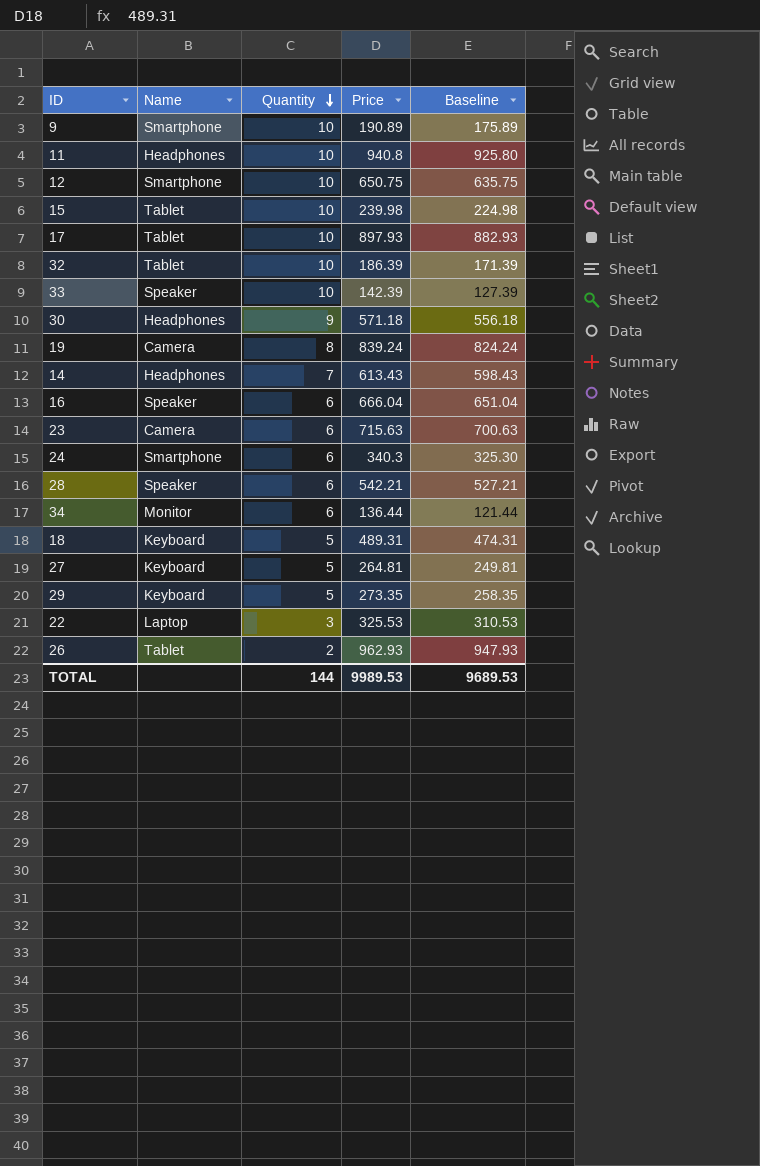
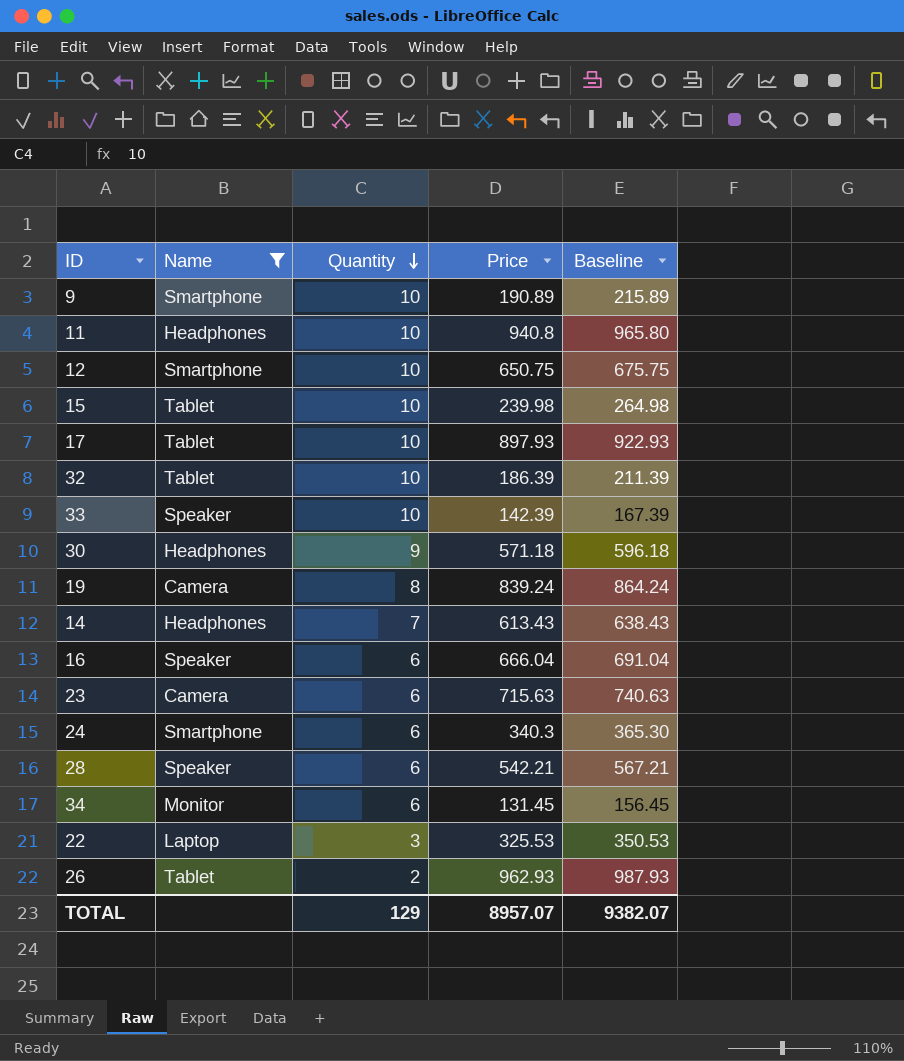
filter: none -> Name != Keyboard
column Baseline | formula: [Price] - 15 -> [Price] + 25
34 | Price: 136.44 -> 131.45
TOTAL | Quantity: 144 -> 129
TOTAL | Price: 9989.53 -> 8957.07
TOTAL | Baseline: 9689.53 -> 9382.07

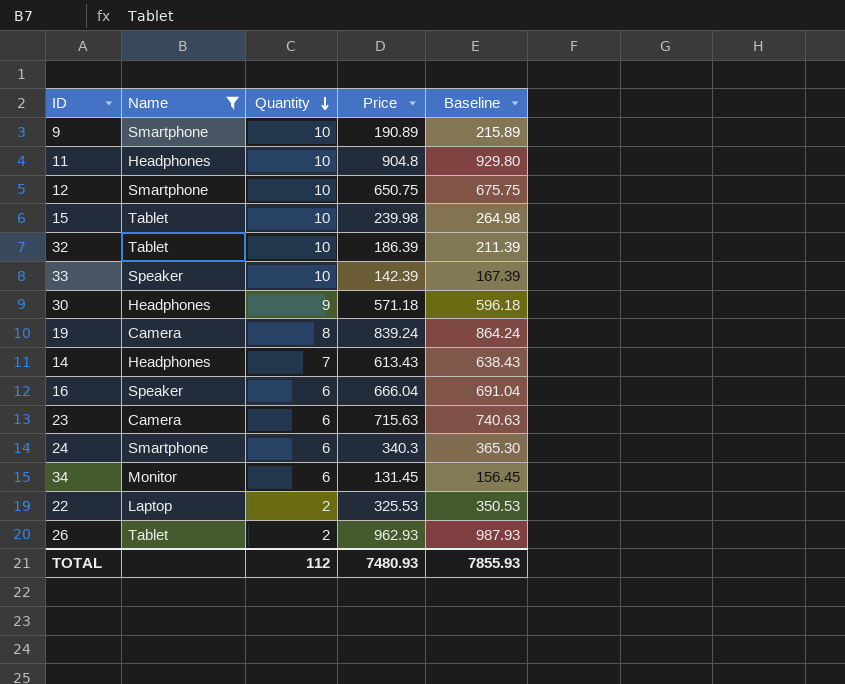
row 17: Tablet | 10 | 897.93 | 922.93 -> none
row 28: Speaker | 6 | 542.21 | 567.21 -> none
11 | Price: 940.8 -> 904.8
11 | Baseline: 965.80 -> 929.80
22 | Quantity: 3 -> 2
TOTAL | Quantity: 129 -> 112
TOTAL | Price: 8957.07 -> 7480.93
TOTAL | Baseline: 9382.07 -> 7855.93

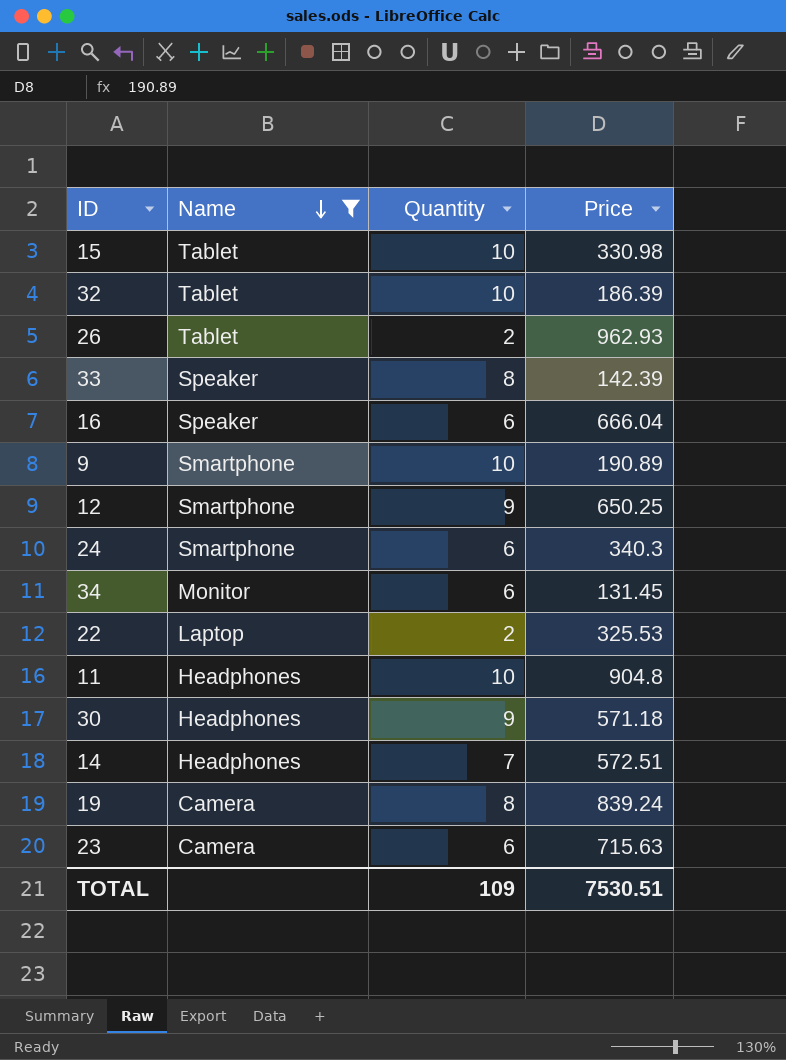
row order: Quantity descending -> Name descending
column Baseline | formula: [Price] + 25 -> none
15 | Price: 239.98 -> 330.98
33 | Quantity: 10 -> 8
12 | Quantity: 10 -> 9
12 | Price: 650.75 -> 650.25
14 | Price: 613.43 -> 572.51
TOTAL | Quantity: 112 -> 109
TOTAL | Price: 7480.93 -> 7530.51

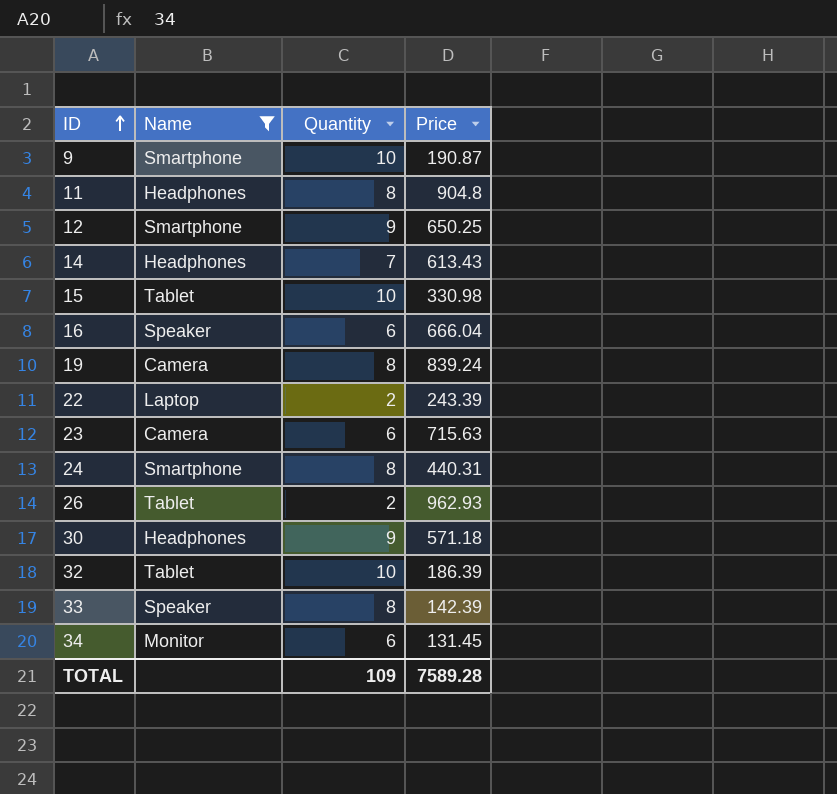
row order: Name descending -> ID ascending
9 | Price: 190.89 -> 190.87
11 | Quantity: 10 -> 8
14 | Price: 572.51 -> 613.43
22 | Price: 325.53 -> 243.39
24 | Quantity: 6 -> 8
24 | Price: 340.3 -> 440.31
TOTAL | Price: 7530.51 -> 7589.28

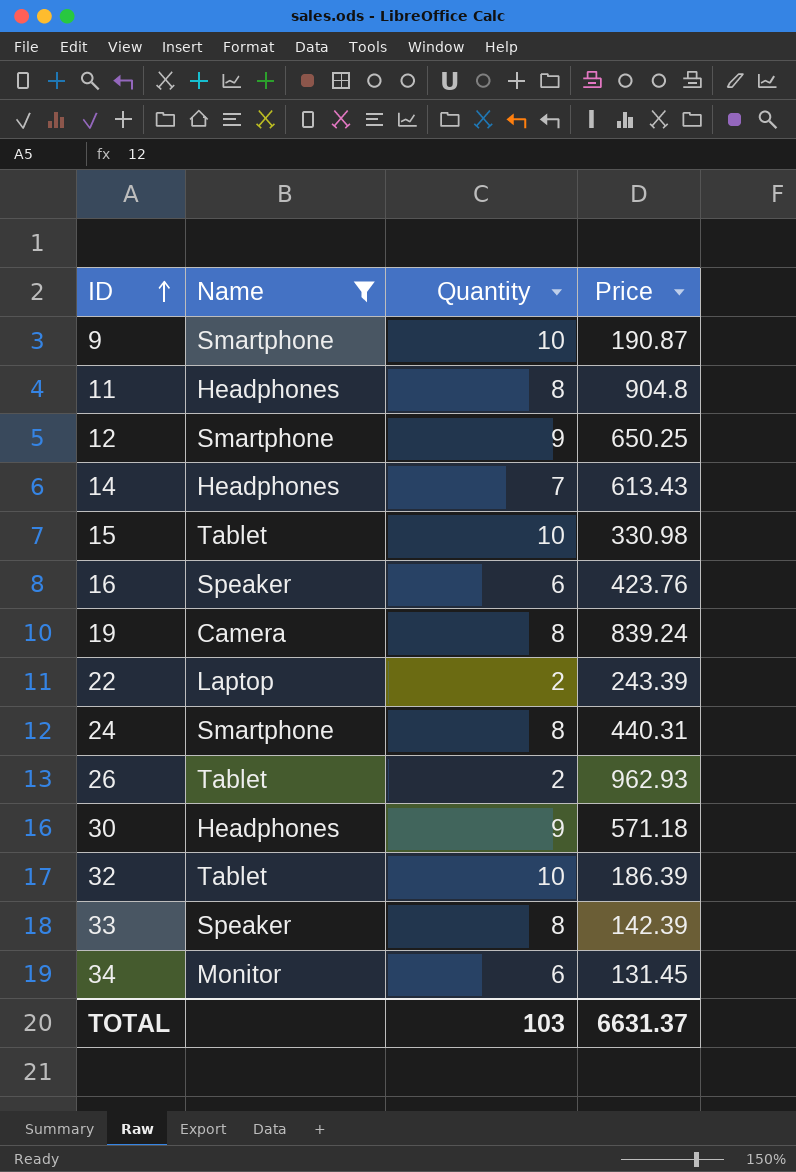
row 23: Camera | 6 | 715.63 -> none
16 | Price: 666.04 -> 423.76
TOTAL | Quantity: 109 -> 103
TOTAL | Price: 7589.28 -> 6631.37

